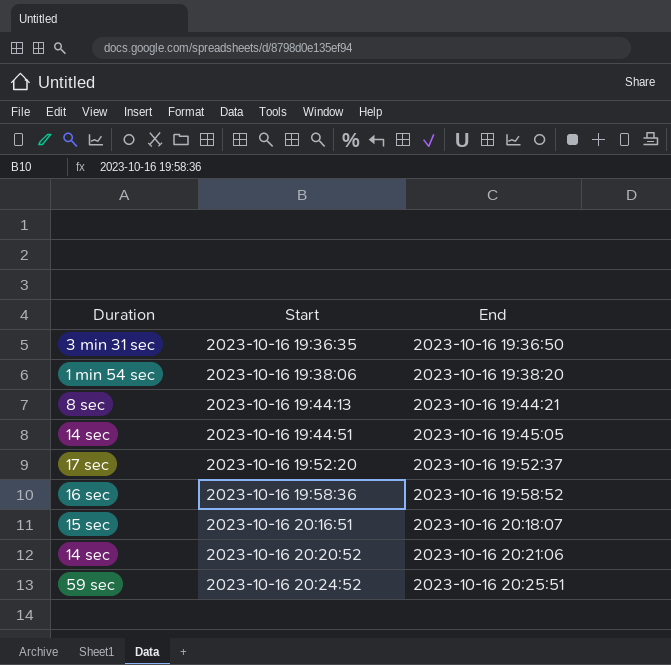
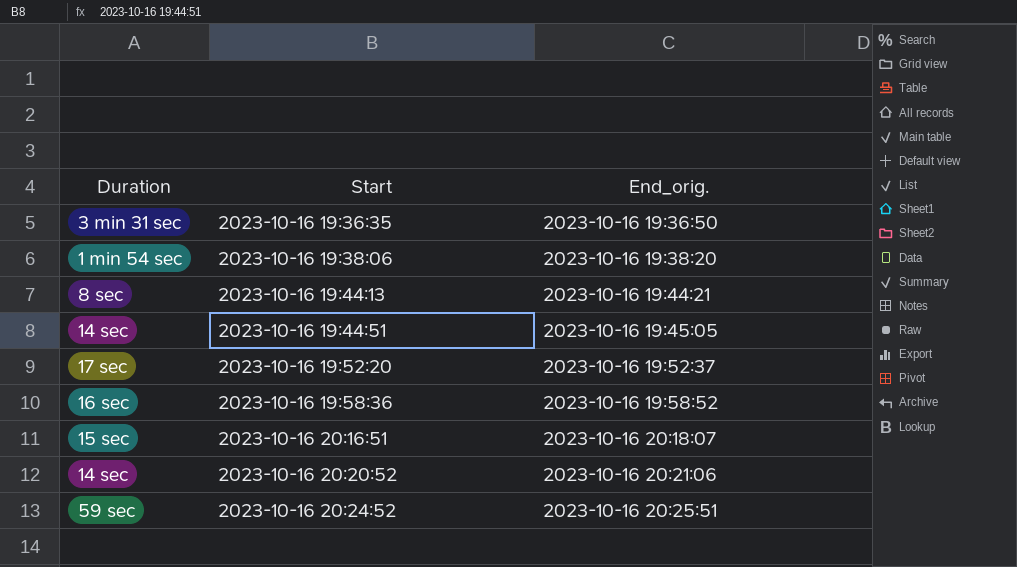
column name: End -> End_orig.

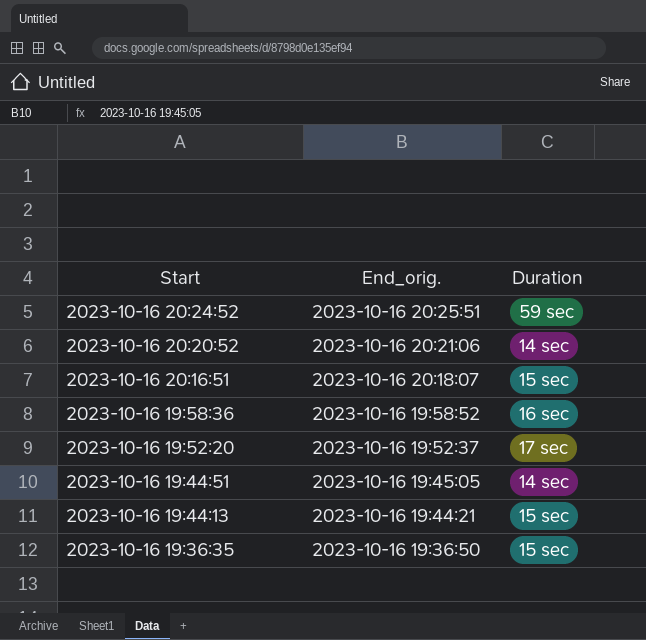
row order: Start ascending -> Start descending
column Duration | position: 1 -> 3
row 2023-10-16 19:38:06: 1 min 54 sec | 2023-10-16 19:38:20 -> none
2023-10-16 19:44:13 | Duration: 8 sec -> 15 sec
2023-10-16 19:36:35 | Duration: 3 min 31 sec -> 15 sec

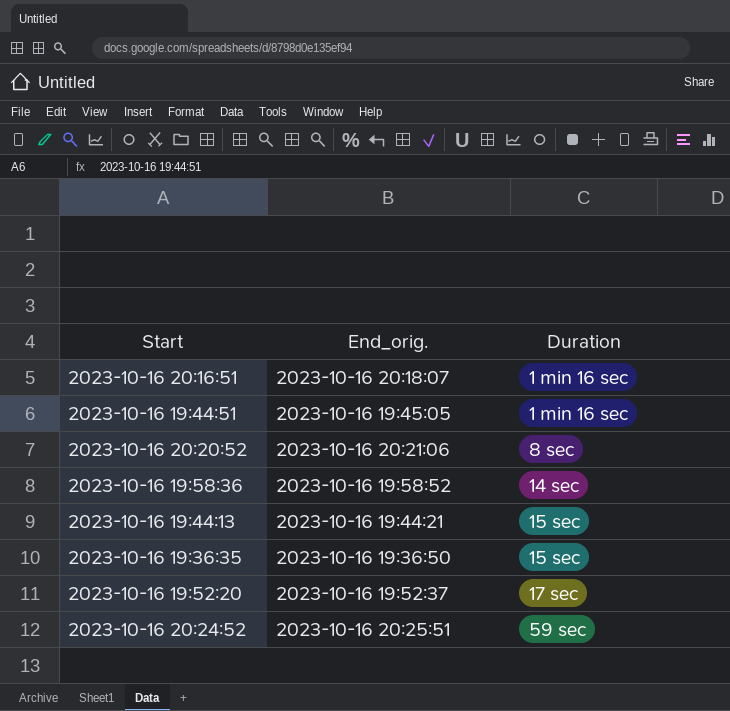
row order: Start descending -> Duration ascending
2023-10-16 20:16:51 | Duration: 15 sec -> 1 min 16 sec
2023-10-16 19:44:51 | Duration: 14 sec -> 1 min 16 sec
2023-10-16 20:20:52 | Duration: 14 sec -> 8 sec
2023-10-16 19:58:36 | Duration: 16 sec -> 14 sec

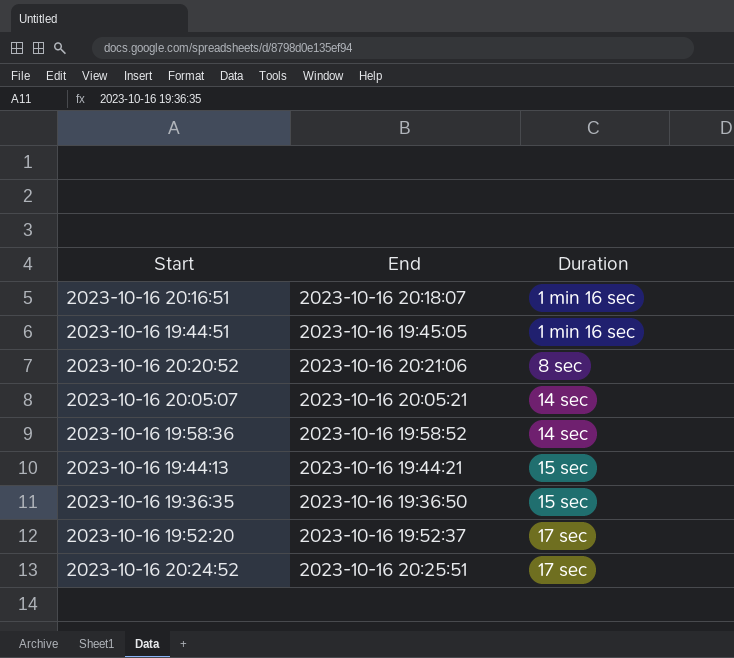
column name: End_orig. -> End
row 2023-10-16 20:05:07: none -> 2023-10-16 20:05:21 | 14 sec
2023-10-16 20:24:52 | Duration: 59 sec -> 17 sec

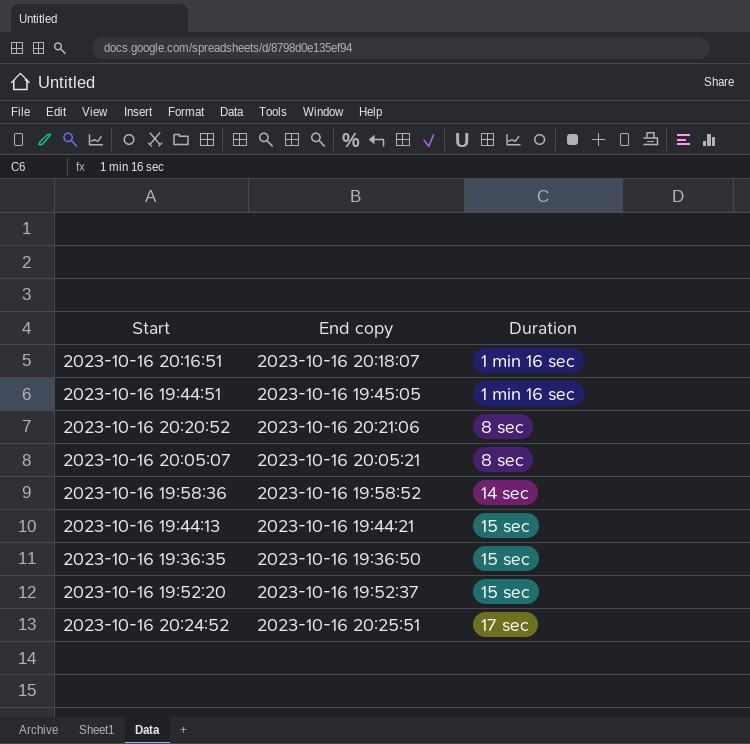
column name: End -> End copy
2023-10-16 20:05:07 | Duration: 14 sec -> 8 sec
2023-10-16 19:52:20 | Duration: 17 sec -> 15 sec

